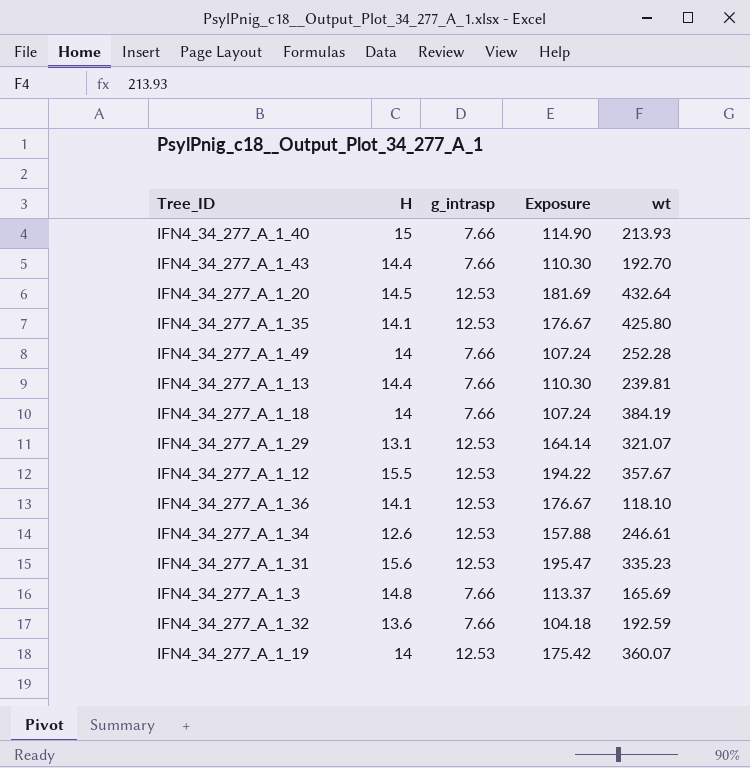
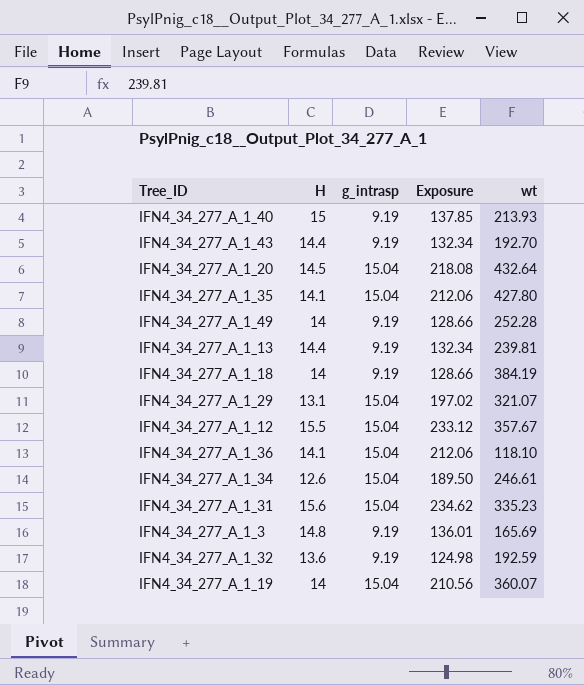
IFN4_34_277_A_1_40 | g_intrasp: 7.66 -> 9.19
IFN4_34_277_A_1_40 | Exposure: 114.90 -> 137.85
IFN4_34_277_A_1_43 | g_intrasp: 7.66 -> 9.19
IFN4_34_277_A_1_43 | Exposure: 110.30 -> 132.34
IFN4_34_277_A_1_20 | g_intrasp: 12.53 -> 15.04
IFN4_34_277_A_1_20 | Exposure: 181.69 -> 218.08
IFN4_34_277_A_1_35 | g_intrasp: 12.53 -> 15.04
IFN4_34_277_A_1_35 | Exposure: 176.67 -> 212.06
IFN4_34_277_A_1_35 | wt: 425.80 -> 427.80
IFN4_34_277_A_1_49 | g_intrasp: 7.66 -> 9.19
IFN4_34_277_A_1_49 | Exposure: 107.24 -> 128.66
IFN4_34_277_A_1_13 | g_intrasp: 7.66 -> 9.19
IFN4_34_277_A_1_13 | Exposure: 110.30 -> 132.34
IFN4_34_277_A_1_18 | g_intrasp: 7.66 -> 9.19
IFN4_34_277_A_1_18 | Exposure: 107.24 -> 128.66
IFN4_34_277_A_1_29 | g_intrasp: 12.53 -> 15.04
IFN4_34_277_A_1_29 | Exposure: 164.14 -> 197.02
IFN4_34_277_A_1_12 | g_intrasp: 12.53 -> 15.04
IFN4_34_277_A_1_12 | Exposure: 194.22 -> 233.12
IFN4_34_277_A_1_36 | g_intrasp: 12.53 -> 15.04
IFN4_34_277_A_1_36 | Exposure: 176.67 -> 212.06
IFN4_34_277_A_1_34 | g_intrasp: 12.53 -> 15.04
IFN4_34_277_A_1_34 | Exposure: 157.88 -> 189.50
IFN4_34_277_A_1_31 | g_intrasp: 12.53 -> 15.04
IFN4_34_277_A_1_31 | Exposure: 195.47 -> 234.62
IFN4_34_277_A_1_3 | g_intrasp: 7.66 -> 9.19
IFN4_34_277_A_1_3 | Exposure: 113.37 -> 136.01
IFN4_34_277_A_1_32 | g_intrasp: 7.66 -> 9.19
IFN4_34_277_A_1_32 | Exposure: 104.18 -> 124.98
IFN4_34_277_A_1_19 | g_intrasp: 12.53 -> 15.04
IFN4_34_277_A_1_19 | Exposure: 175.42 -> 210.56

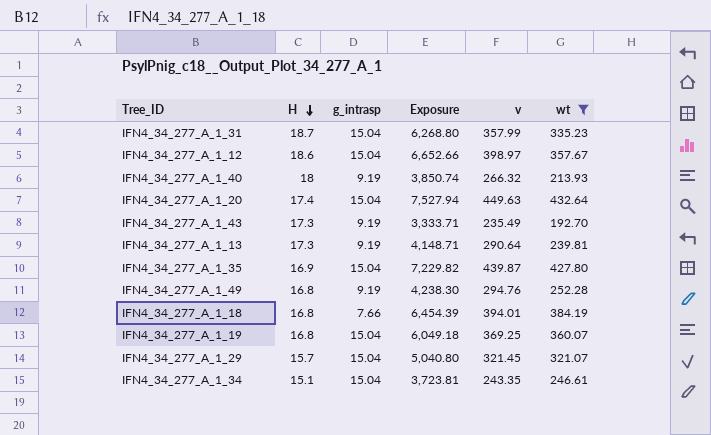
filter: none -> wt >= 192.70
row order: none -> H descending
column Exposure | formula: [H] * [g_intrasp] -> [H] * [wt]
column v | position: none -> 5
IFN4_34_277_A_1_31 | H: 15.6 -> 18.7
IFN4_34_277_A_1_12 | H: 15.5 -> 18.6
IFN4_34_277_A_1_40 | H: 15 -> 18
IFN4_34_277_A_1_20 | H: 14.5 -> 17.4
IFN4_34_277_A_1_43 | H: 14.4 -> 17.3
IFN4_34_277_A_1_13 | H: 14.4 -> 17.3
IFN4_34_277_A_1_35 | H: 14.1 -> 16.9
IFN4_34_277_A_1_49 | H: 14 -> 16.8
IFN4_34_277_A_1_18 | H: 14 -> 16.8
IFN4_34_277_A_1_18 | g_intrasp: 9.19 -> 7.66
IFN4_34_277_A_1_19 | H: 14 -> 16.8
IFN4_34_277_A_1_29 | H: 13.1 -> 15.7
IFN4_34_277_A_1_34 | H: 12.6 -> 15.1

